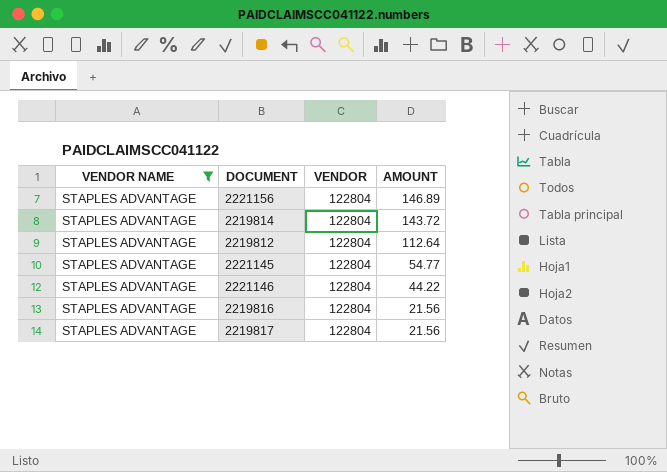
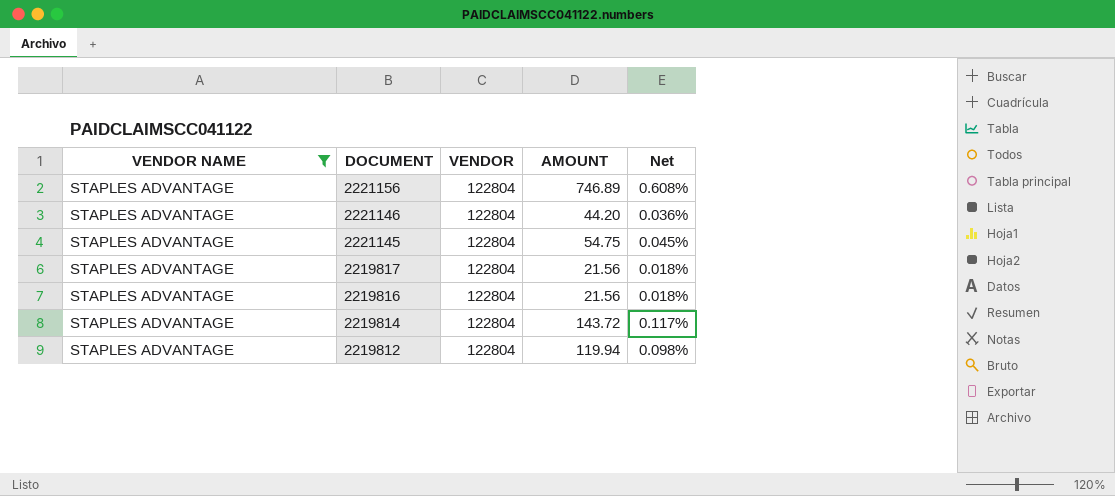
row order: AMOUNT descending -> DOCUMENT descending
column Net | formula: none -> [AMOUNT] / [VENDOR]
2221156 | AMOUNT: 146.89 -> 746.89
2221146 | AMOUNT: 44.22 -> 44.20
2221145 | AMOUNT: 54.77 -> 54.75
2219812 | AMOUNT: 112.64 -> 119.94

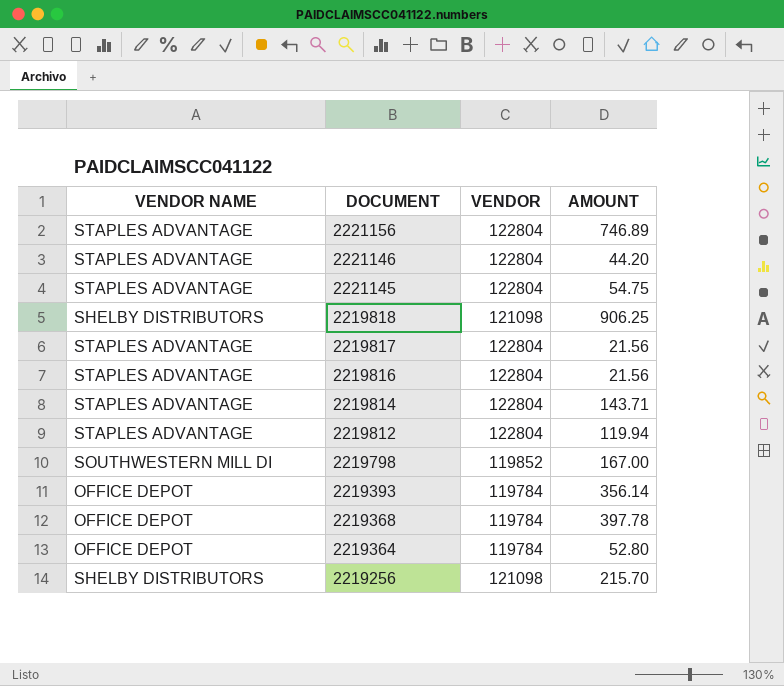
filter: VENDOR NAME = STAPLES ADVANTAGE -> none
column Net | formula: [AMOUNT] / [VENDOR] -> none
2219814 | AMOUNT: 143.72 -> 143.71

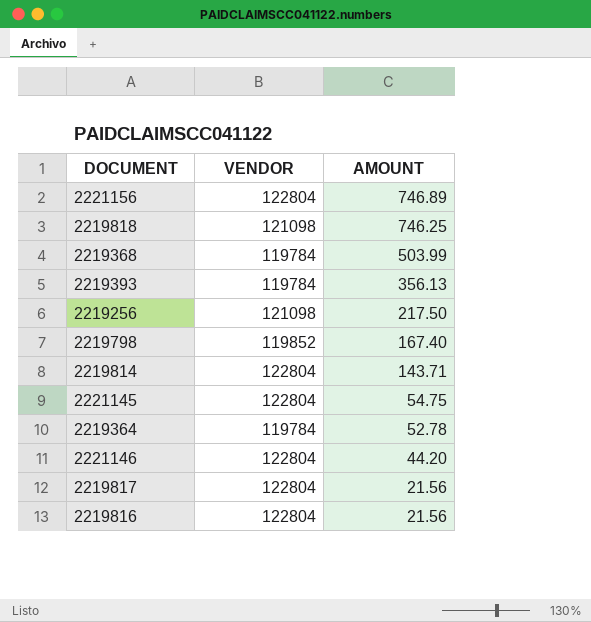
row order: DOCUMENT descending -> AMOUNT descending
column VENDOR NAME | position: 1 -> none
row 2219812: STAPLES ADVANTAGE | 122804 | 119.94 -> none
2219818 | AMOUNT: 906.25 -> 746.25
2219368 | AMOUNT: 397.78 -> 503.99
2219393 | AMOUNT: 356.14 -> 356.13
2219256 | AMOUNT: 215.70 -> 217.50
2219798 | AMOUNT: 167.00 -> 167.40
2219364 | AMOUNT: 52.80 -> 52.78

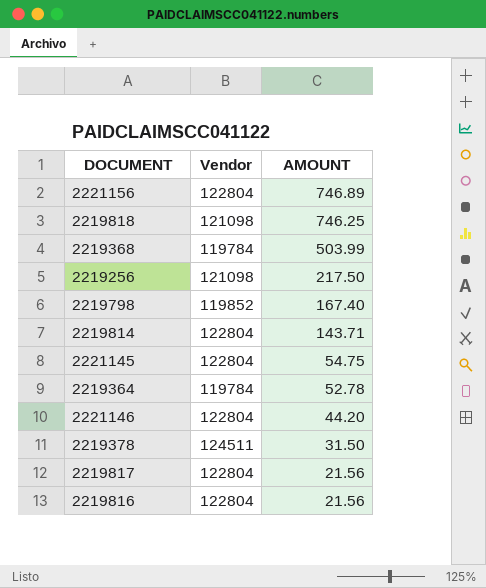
column name: VENDOR -> Vendor
row 2219393: 119784 | 356.13 -> none
row 2219378: none -> 124511 | 31.50

